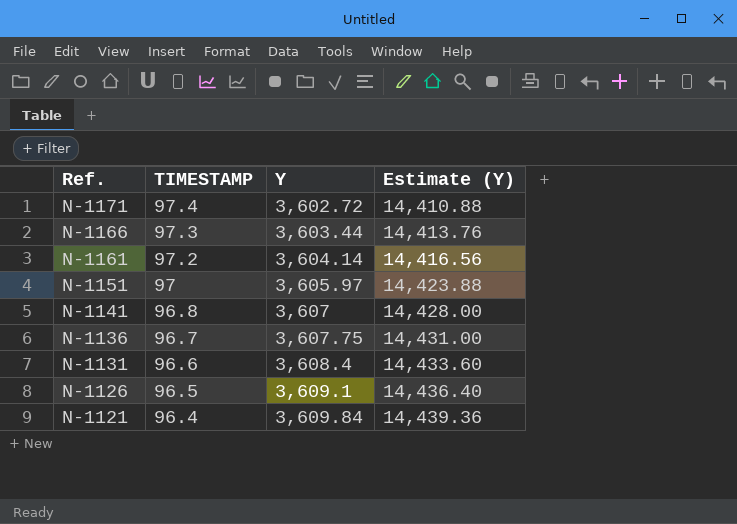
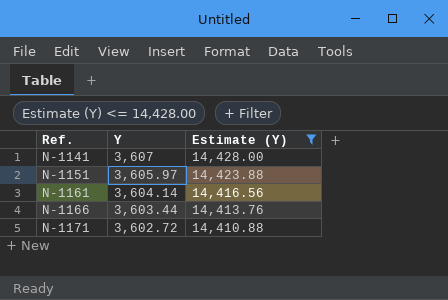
filter: none -> Estimate (Y) <= 14,428.00
row order: Ref. descending -> Ref. ascending
column TIMESTAMP | position: 2 -> none

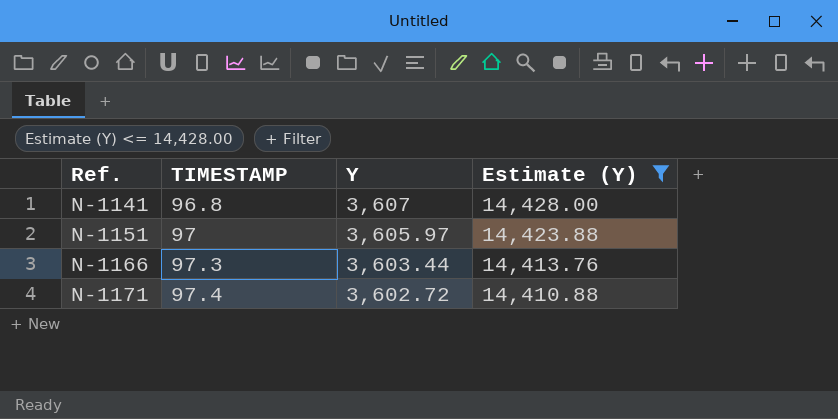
column TIMESTAMP | position: none -> 2
row N-1161: 3,604.14 | 14,416.56 -> none

